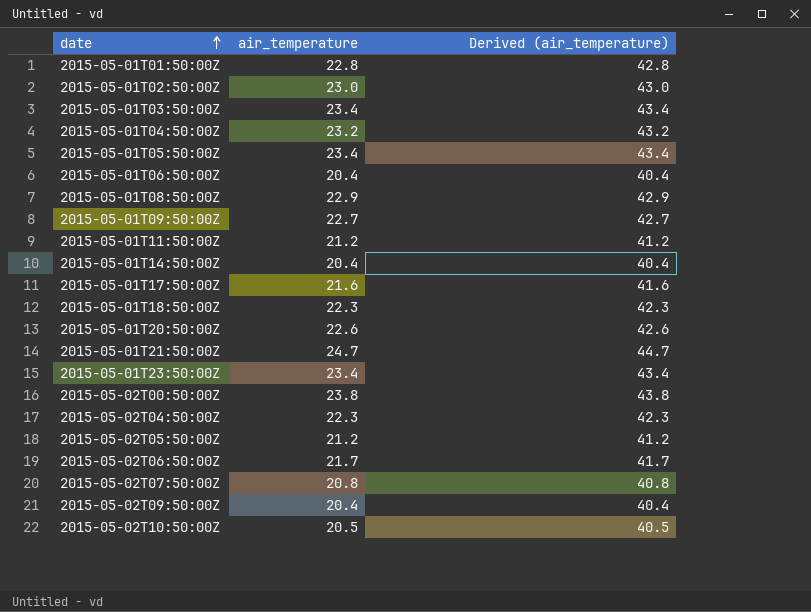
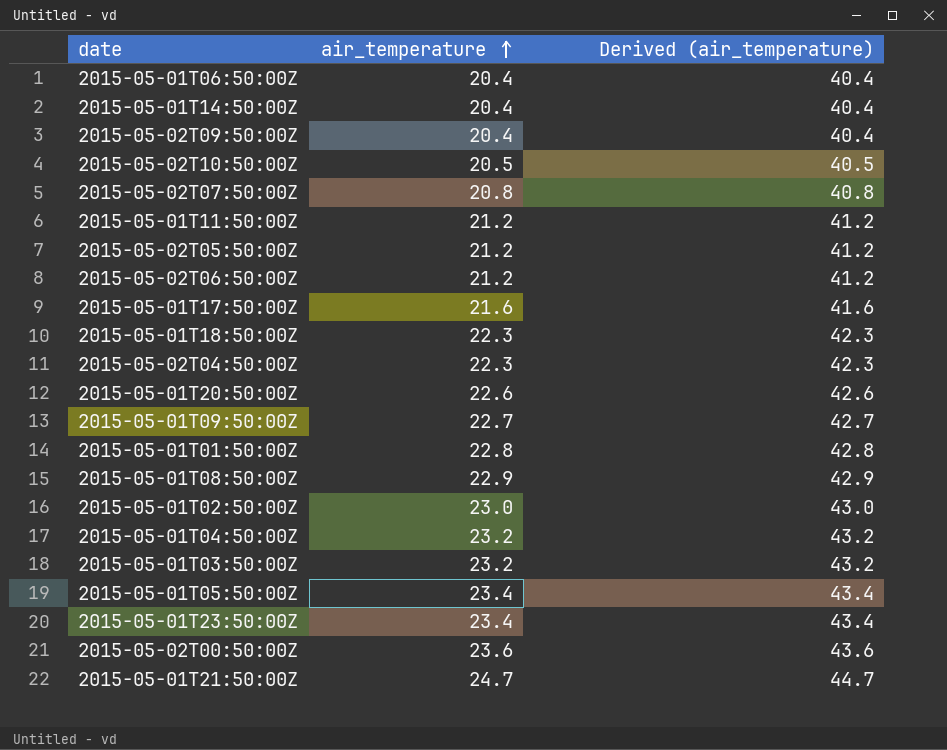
row order: date ascending -> air_temperature ascending
2015-05-02T06:50:00Z | air_temperature: 21.7 -> 21.2
2015-05-02T06:50:00Z | Derived (air_temperature): 41.7 -> 41.2
2015-05-01T03:50:00Z | air_temperature: 23.4 -> 23.2
2015-05-01T03:50:00Z | Derived (air_temperature): 43.4 -> 43.2
2015-05-02T00:50:00Z | air_temperature: 23.8 -> 23.6
2015-05-02T00:50:00Z | Derived (air_temperature): 43.8 -> 43.6

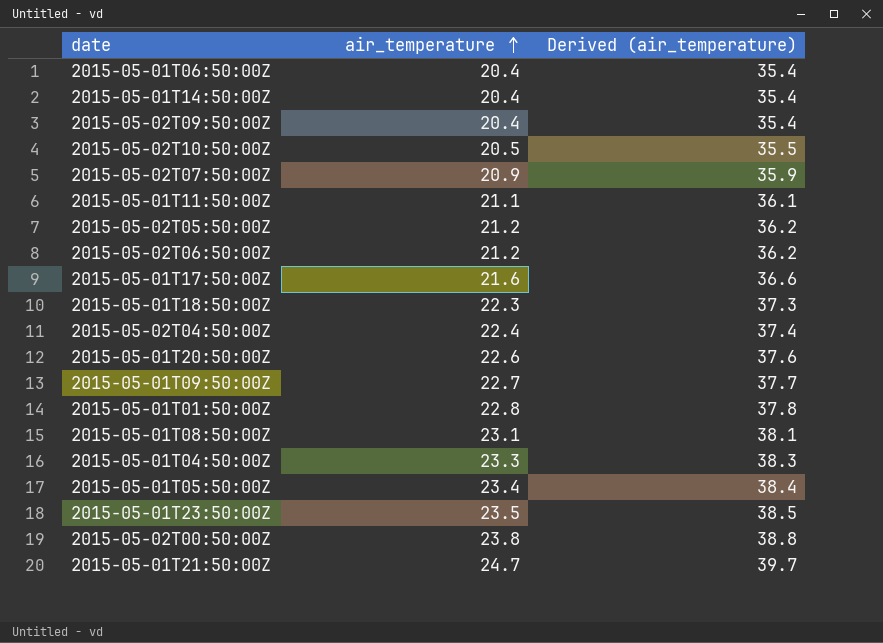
column Derived (air_temperature) | formula: [air_temperature] + 20 -> [air_temperature] + 15
row 2015-05-01T02:50:00Z: 23.0 | 43.0 -> none
row 2015-05-01T03:50:00Z: 23.2 | 43.2 -> none
2015-05-02T07:50:00Z | air_temperature: 20.8 -> 20.9
2015-05-01T11:50:00Z | air_temperature: 21.2 -> 21.1
2015-05-02T04:50:00Z | air_temperature: 22.3 -> 22.4
2015-05-01T08:50:00Z | air_temperature: 22.9 -> 23.1
2015-05-01T04:50:00Z | air_temperature: 23.2 -> 23.3
2015-05-01T23:50:00Z | air_temperature: 23.4 -> 23.5
2015-05-02T00:50:00Z | air_temperature: 23.6 -> 23.8

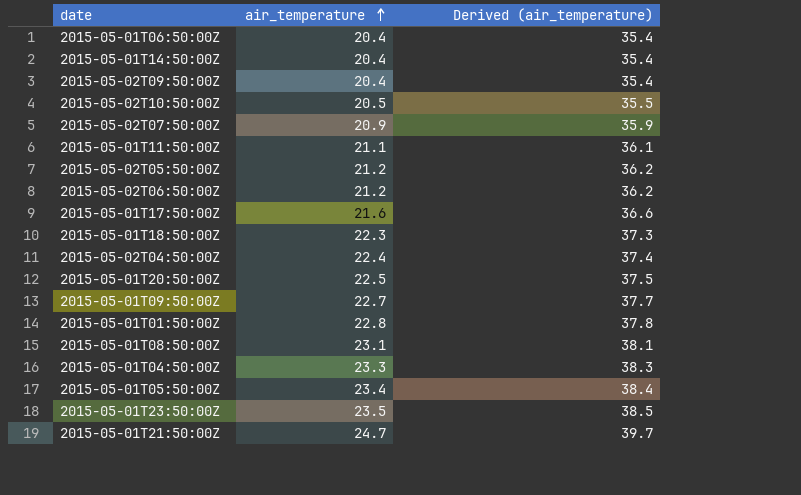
row 2015-05-02T00:50:00Z: 23.8 | 38.8 -> none
2015-05-01T20:50:00Z | air_temperature: 22.6 -> 22.5
2015-05-01T20:50:00Z | Derived (air_temperature): 37.6 -> 37.5

